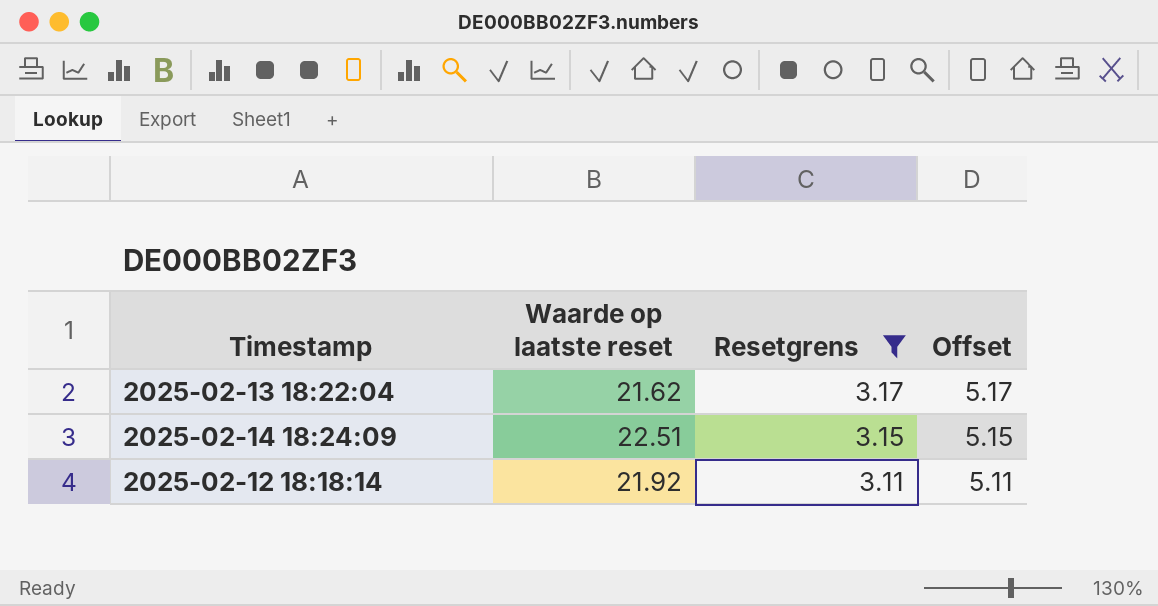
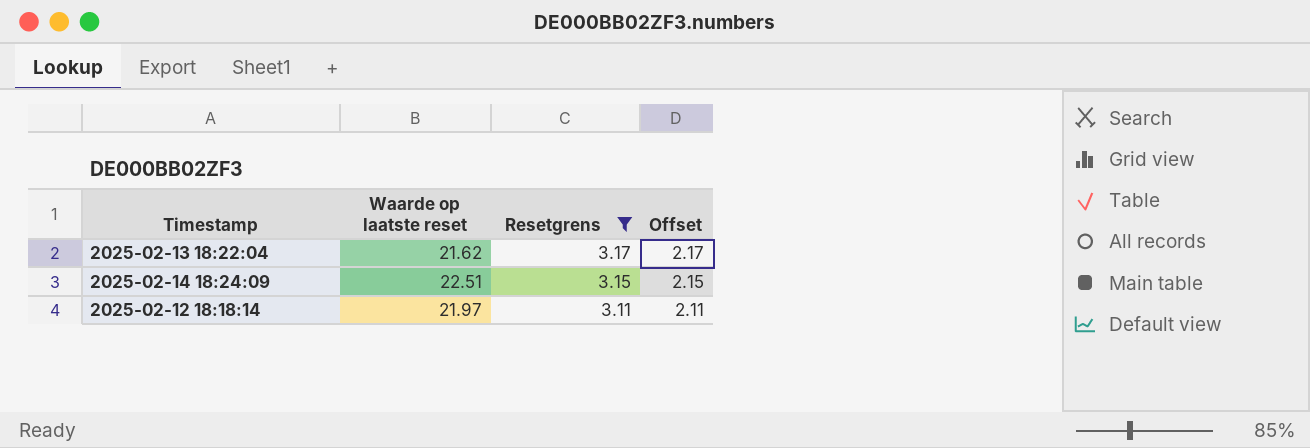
column Offset | formula: [Resetgrens] + 2 -> [Resetgrens] - 1
2025-02-12 18:18:14 | Waarde op laatste reset: 21.92 -> 21.97

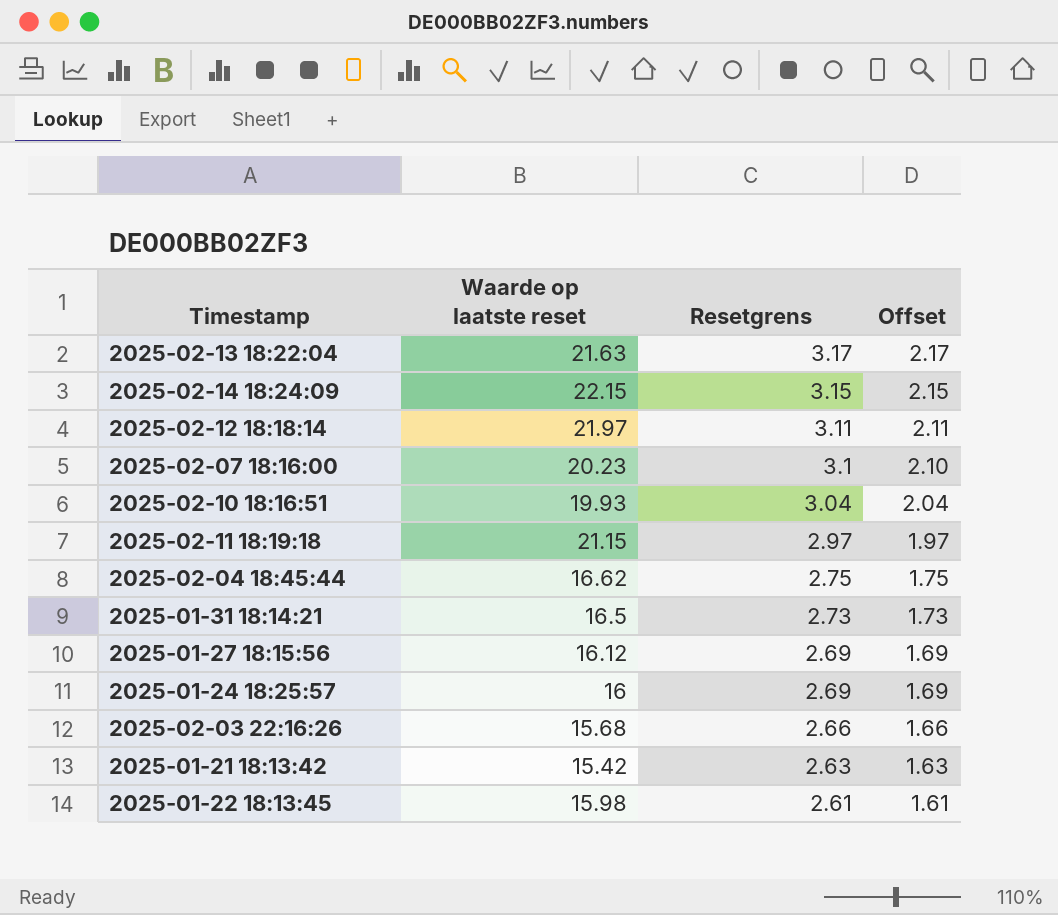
filter: Resetgrens >= 3.11 -> none
2025-02-13 18:22:04 | Waarde op laatste reset: 21.62 -> 21.63
2025-02-14 18:24:09 | Waarde op laatste reset: 22.51 -> 22.15

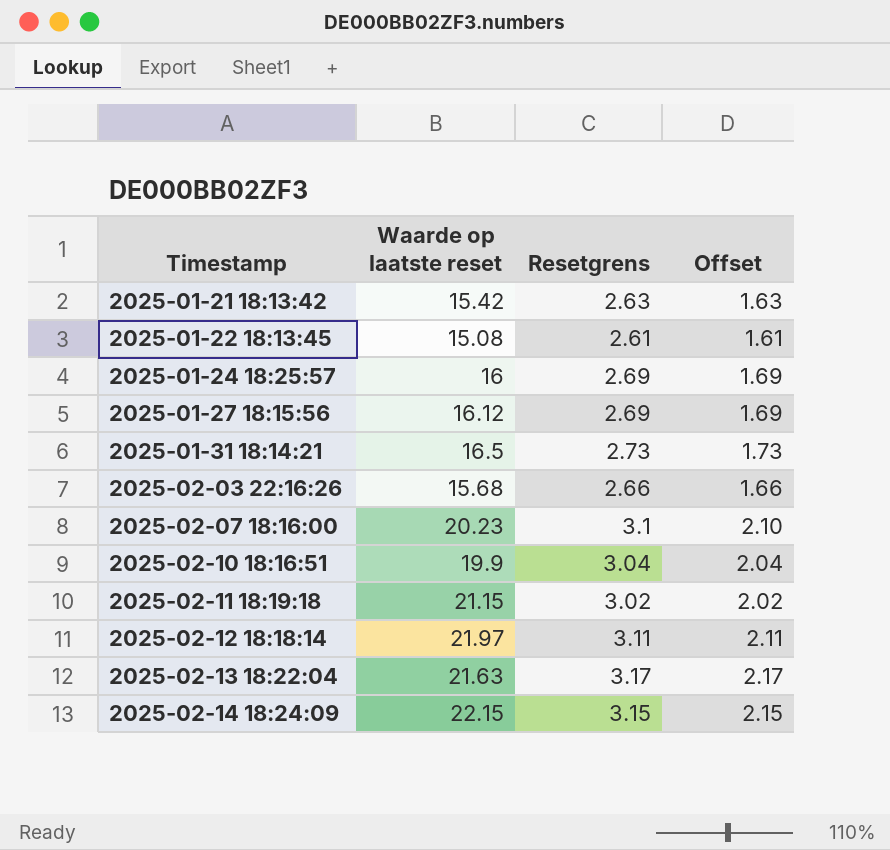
row order: Resetgrens descending -> Timestamp ascending
row 2025-02-04 18:45:44: 16.62 | 2.75 | 1.75 -> none
2025-01-22 18:13:45 | Waarde op laatste reset: 15.98 -> 15.08
2025-02-10 18:16:51 | Waarde op laatste reset: 19.93 -> 19.9
2025-02-11 18:19:18 | Resetgrens: 2.97 -> 3.02
2025-02-11 18:19:18 | Offset: 1.97 -> 2.02

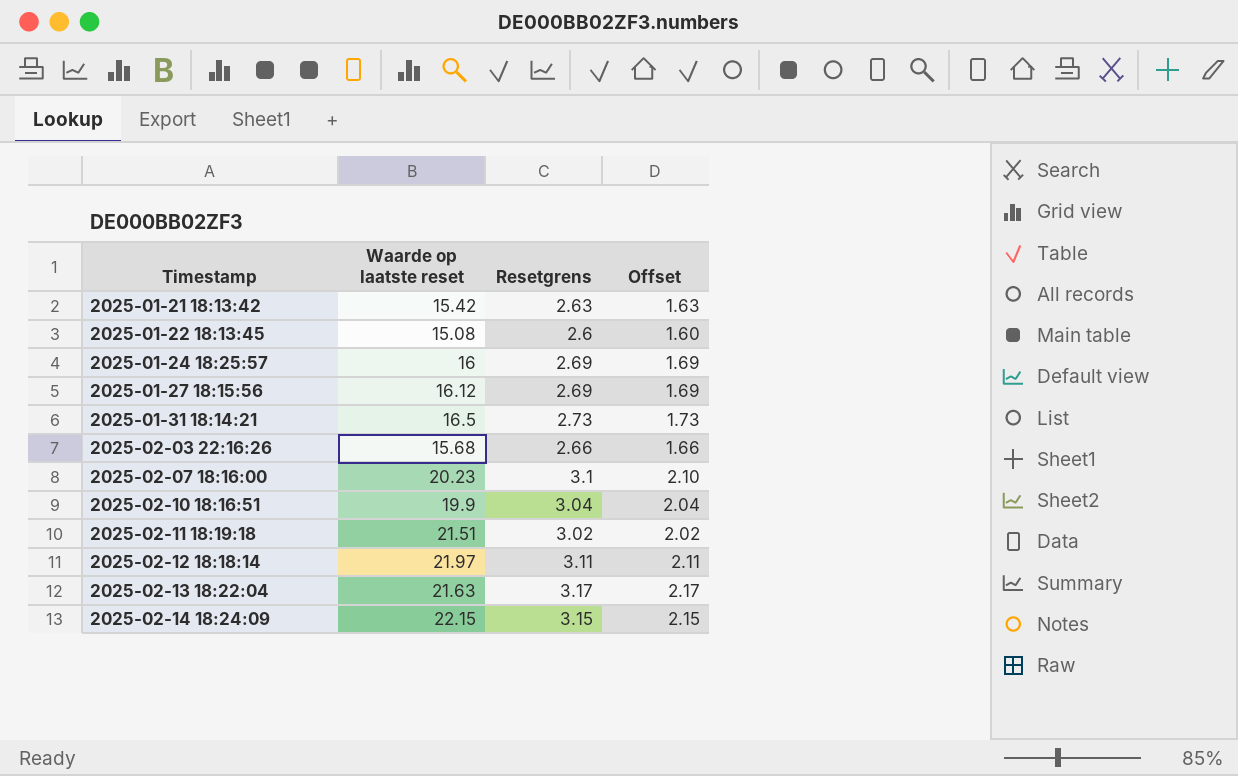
2025-01-22 18:13:45 | Resetgrens: 2.61 -> 2.6
2025-01-22 18:13:45 | Offset: 1.61 -> 1.60
2025-02-11 18:19:18 | Waarde op laatste reset: 21.15 -> 21.51

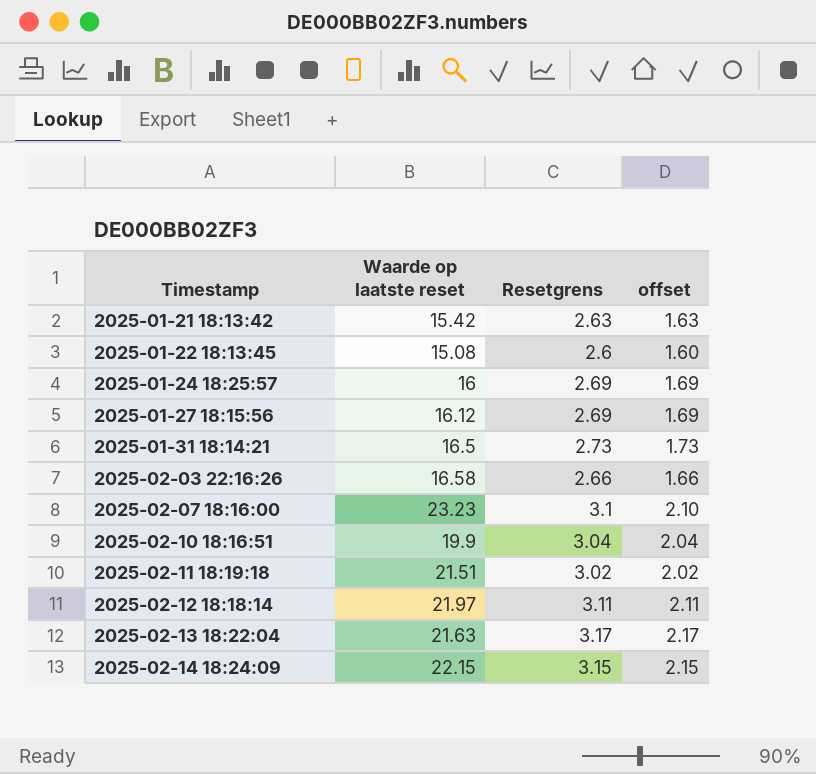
column name: Offset -> offset
2025-02-03 22:16:26 | Waarde op laatste reset: 15.68 -> 16.58
2025-02-07 18:16:00 | Waarde op laatste reset: 20.23 -> 23.23

